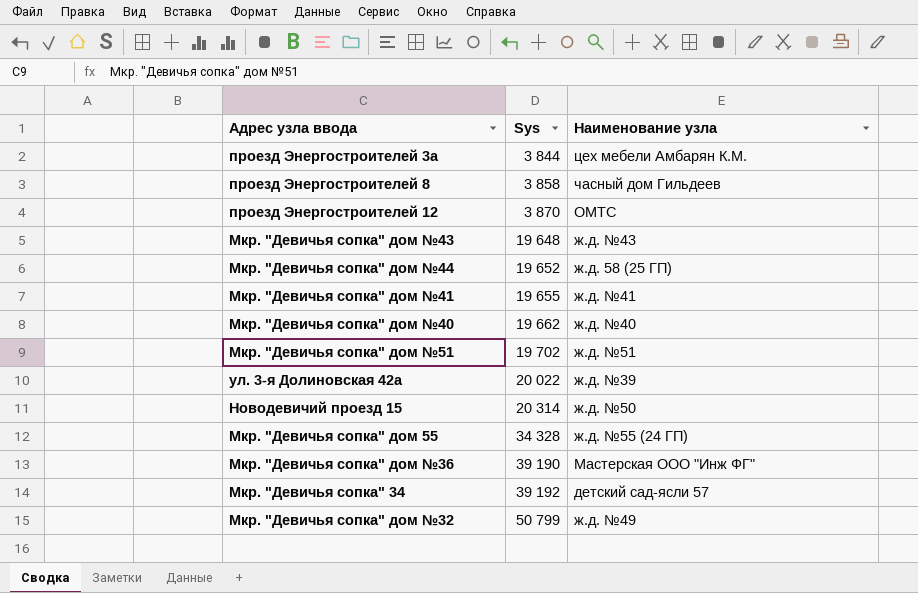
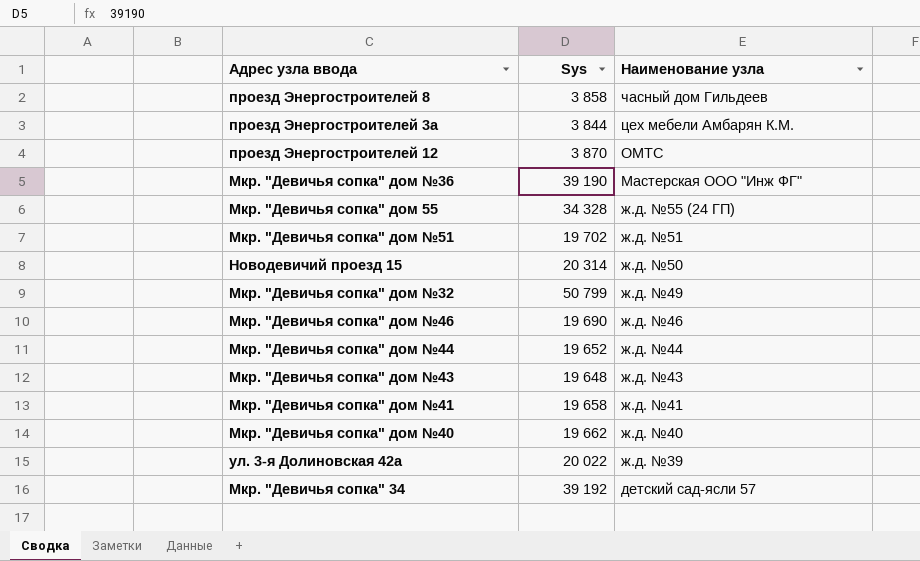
row order: Sys ascending -> Наименование узла descending
row Мкр. "Девичья сопка" дом №46: none -> 19 690 | ж.д. №46
Мкр. "Девичья сопка" дом №44 | Наименование узла: ж.д. 58 (25 ГП) -> ж.д. №44
Мкр. "Девичья сопка" дом №41 | Sys: 19 655 -> 19 658

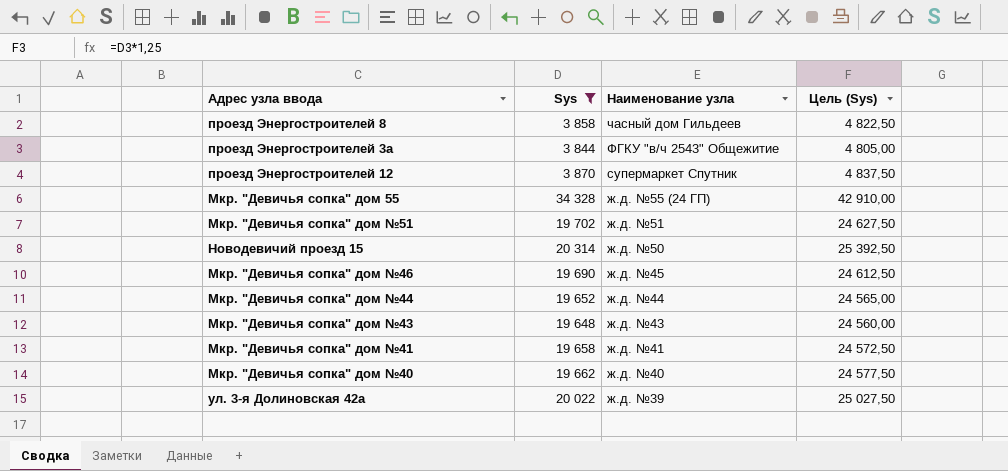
filter: none -> Sys <= 34 328
column Цель (Sys) | formula: none -> [Sys] * 1,25
проезд Энергостроителей 3а | Наименование узла: цех мебели Амбарян К.М. -> ФГКУ "в/ч 2543" Общежитие
проезд Энергостроителей 12 | Наименование узла: ОМТС -> супермаркет Спутник
Мкр. "Девичья сопка" дом №46 | Наименование узла: ж.д. №46 -> ж.д. №45

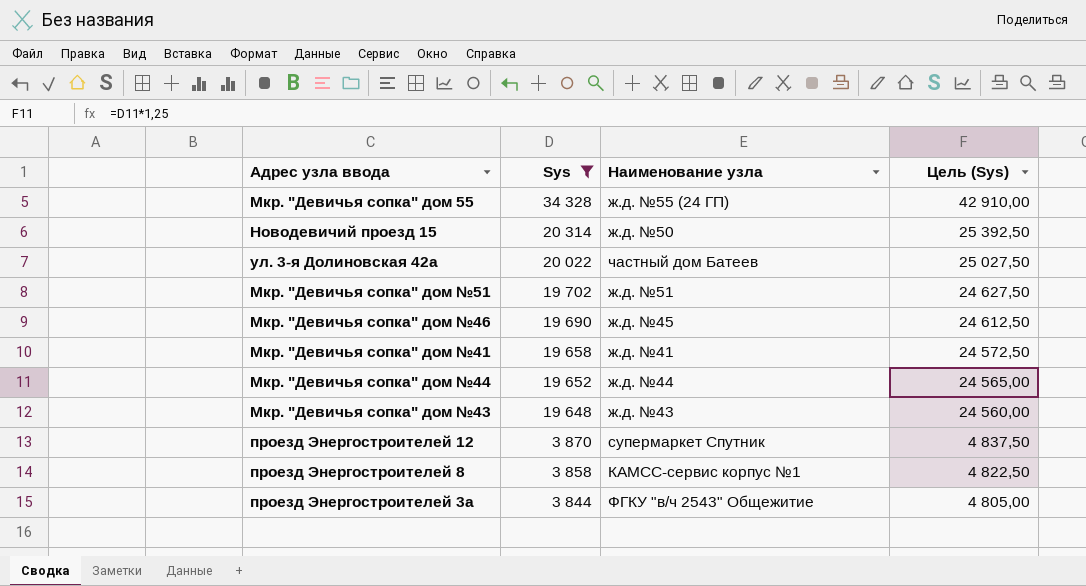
row order: Наименование узла descending -> Sys descending
row Мкр. "Девичья сопка" дом №40: 19 662 | ж.д. №40 | 24 577,50 -> none
ул. 3-я Долиновская 42а | Наименование узла: ж.д. №39 -> частный дом Батеев
проезд Энергостроителей 8 | Наименование узла: часный дом Гильдеев -> КАМСС-сервис корпус №1

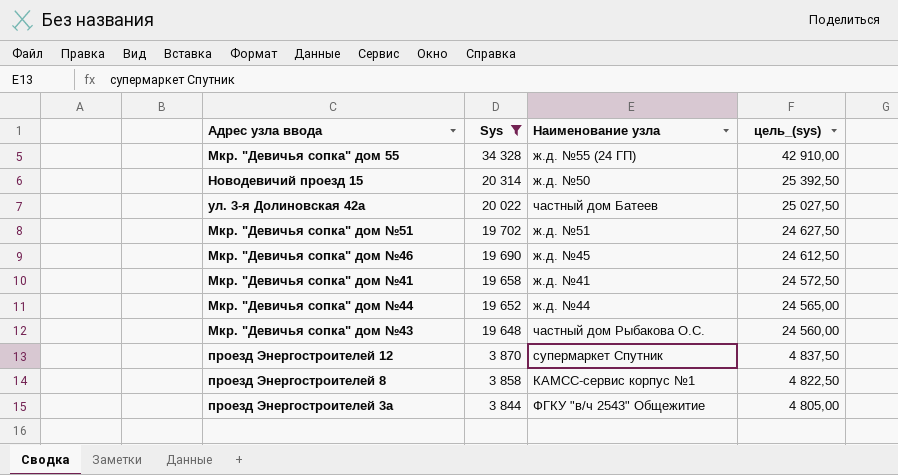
column name: Цель (Sys) -> цель_(sys)
Мкр. "Девичья сопка" дом №43 | Наименование узла: ж.д. №43 -> частный дом Рыбакова О.С.

